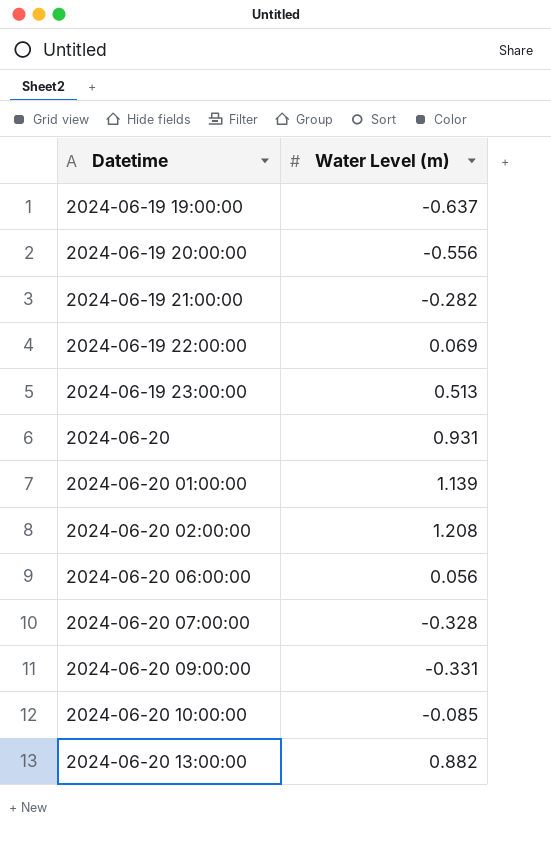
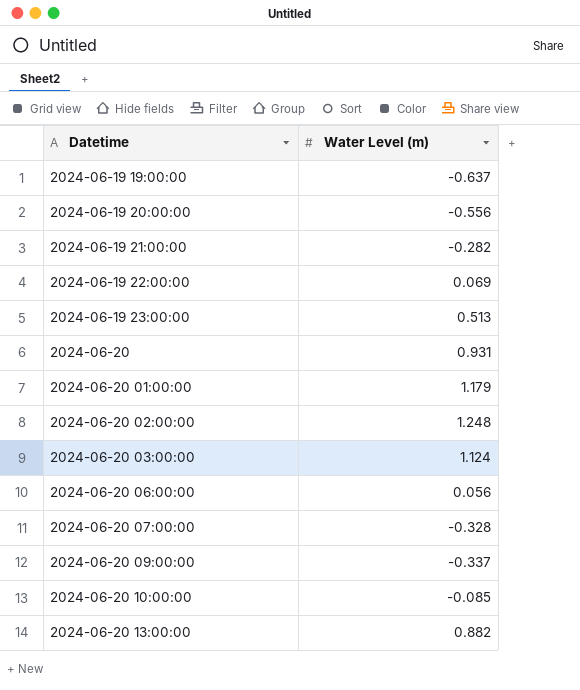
2024-06-20 01:00:00 | Water Level (m): 1.139 -> 1.179
2024-06-20 02:00:00 | Water Level (m): 1.208 -> 1.248
row 2024-06-20 03:00:00: none -> 1.124
2024-06-20 09:00:00 | Water Level (m): -0.331 -> -0.337

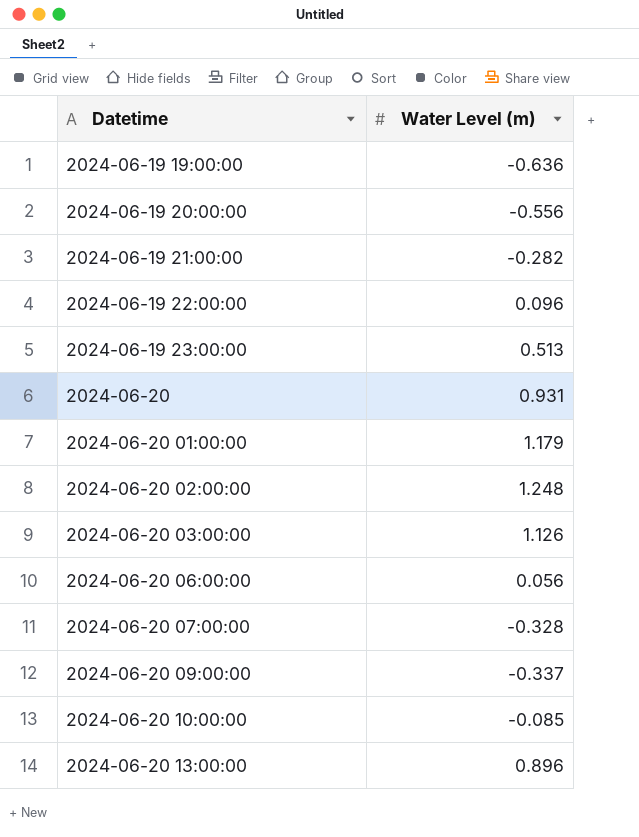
2024-06-19 19:00:00 | Water Level (m): -0.637 -> -0.636
2024-06-19 22:00:00 | Water Level (m): 0.069 -> 0.096
2024-06-20 03:00:00 | Water Level (m): 1.124 -> 1.126
2024-06-20 13:00:00 | Water Level (m): 0.882 -> 0.896

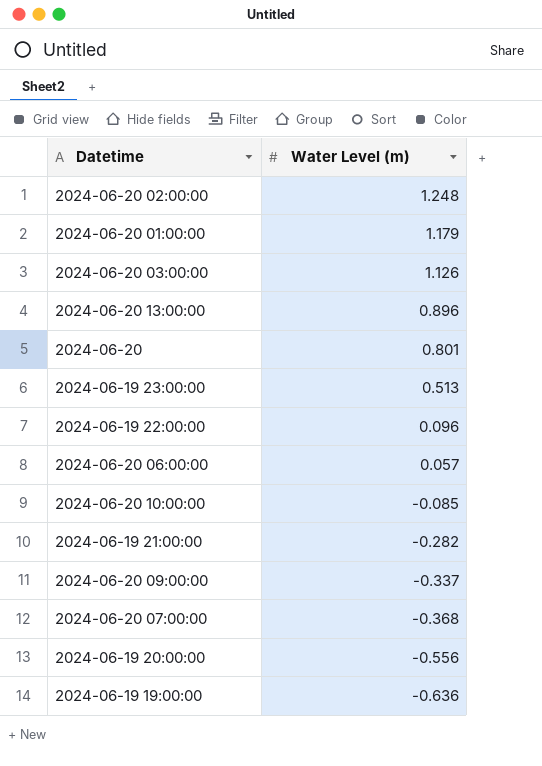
row order: Datetime ascending -> Water Level (m) descending
2024-06-20 | Water Level (m): 0.931 -> 0.801
2024-06-20 06:00:00 | Water Level (m): 0.056 -> 0.057
2024-06-20 07:00:00 | Water Level (m): -0.328 -> -0.368

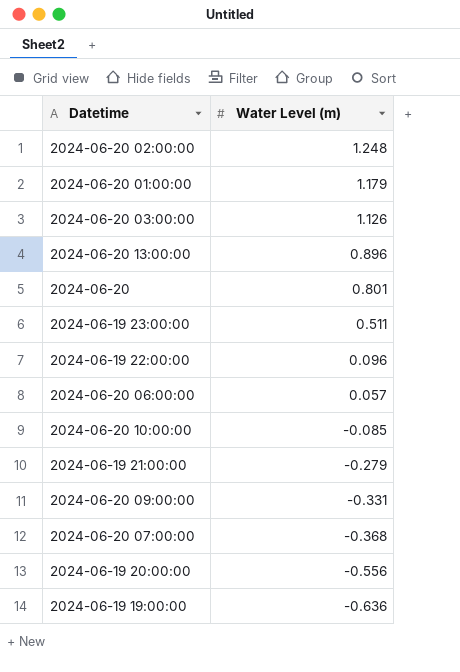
2024-06-19 23:00:00 | Water Level (m): 0.513 -> 0.511
2024-06-19 21:00:00 | Water Level (m): -0.282 -> -0.279
2024-06-20 09:00:00 | Water Level (m): -0.337 -> -0.331

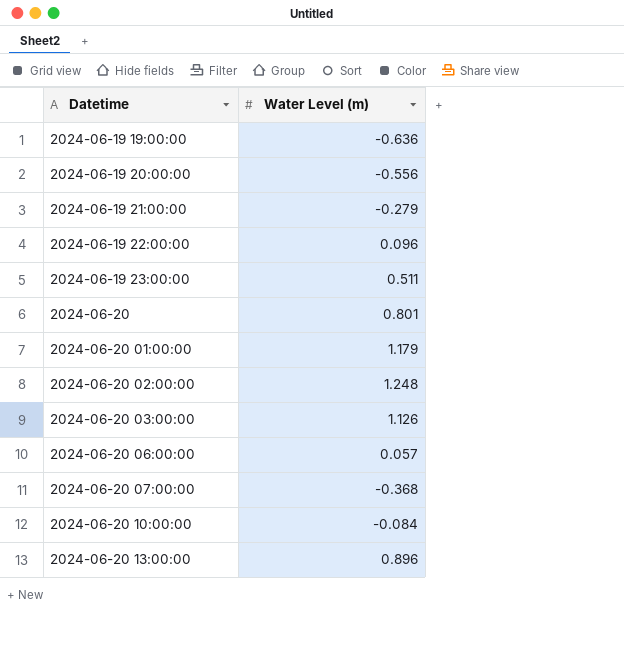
row order: Water Level (m) descending -> Datetime ascending
row 2024-06-20 09:00:00: -0.331 -> none
2024-06-20 10:00:00 | Water Level (m): -0.085 -> -0.084

